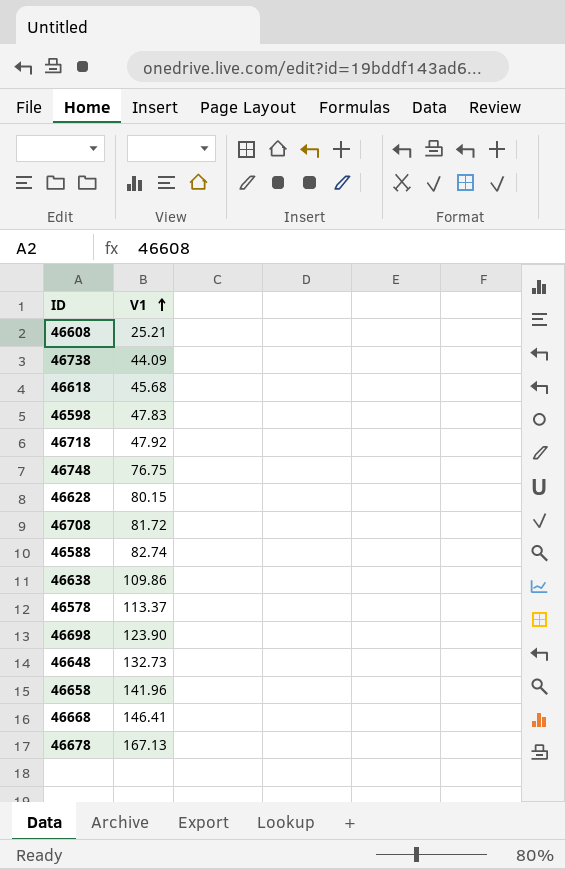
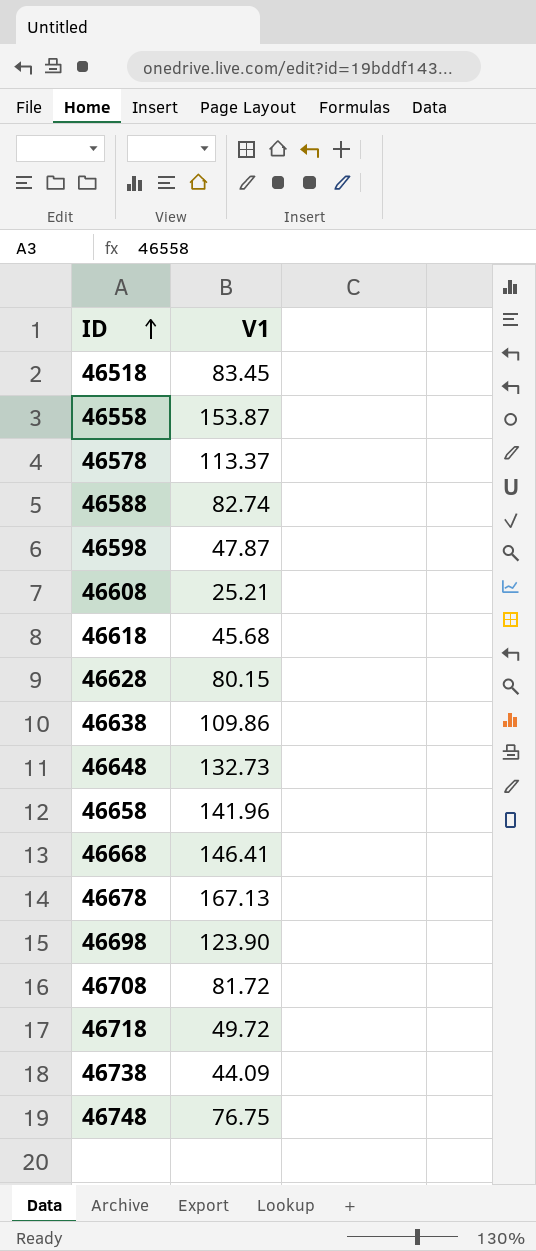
row order: V1 ascending -> ID ascending
row 46518: none -> 83.45
row 46558: none -> 153.87
46598 | V1: 47.83 -> 47.87
46718 | V1: 47.92 -> 49.72

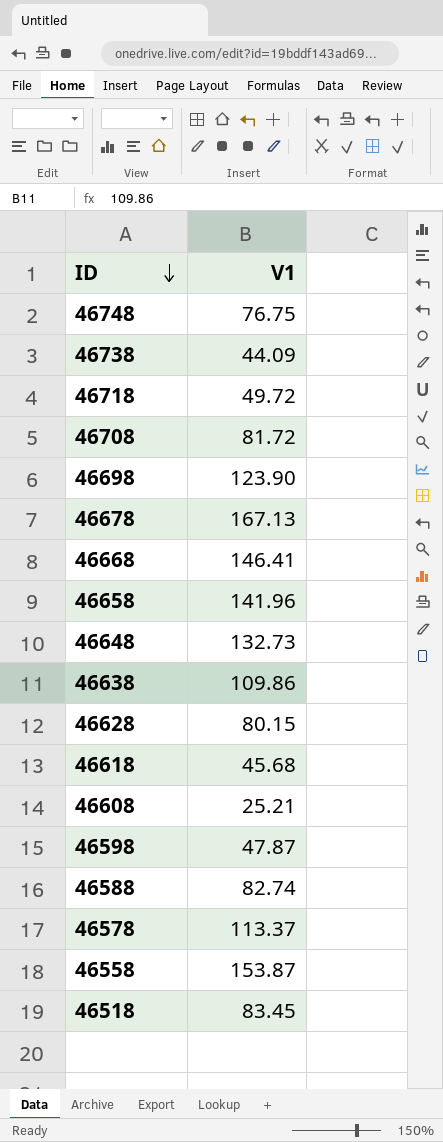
row order: ID ascending -> ID descending

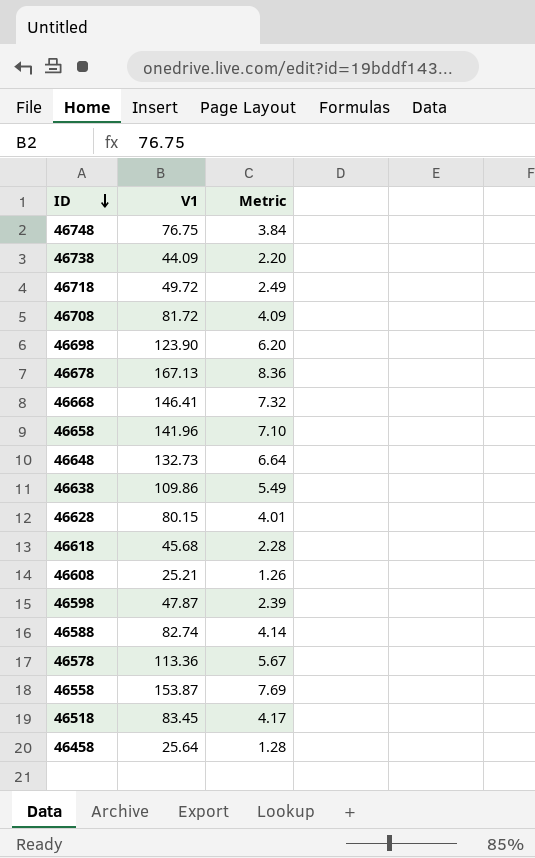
column Metric | formula: none -> [V1] * 0.05
46578 | V1: 113.37 -> 113.36
row 46458: none -> 25.64 | 1.28

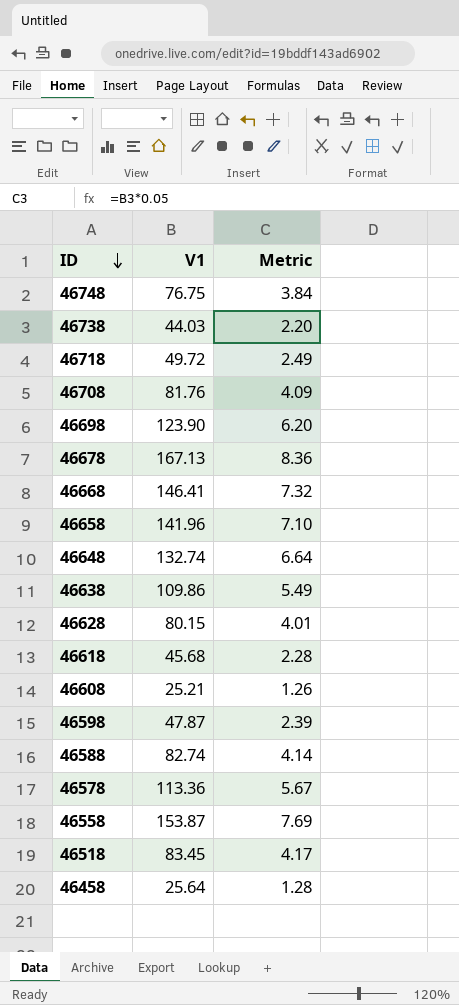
46738 | V1: 44.09 -> 44.03
46708 | V1: 81.72 -> 81.76
46648 | V1: 132.73 -> 132.74

